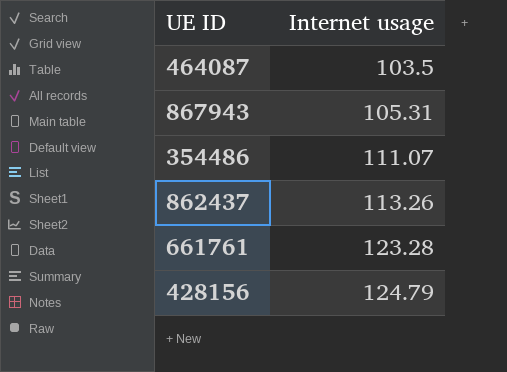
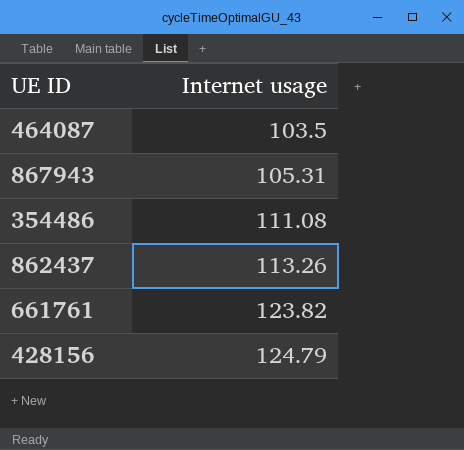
354486 | Internet usage: 111.07 -> 111.08
661761 | Internet usage: 123.28 -> 123.82

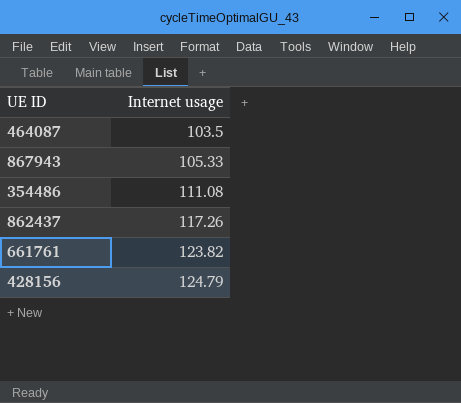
867943 | Internet usage: 105.31 -> 105.33
862437 | Internet usage: 113.26 -> 117.26

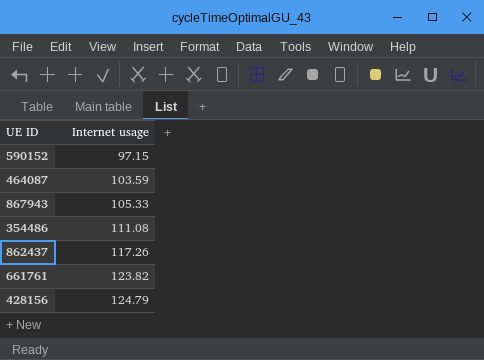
row 590152: none -> 97.15
464087 | Internet usage: 103.5 -> 103.59

